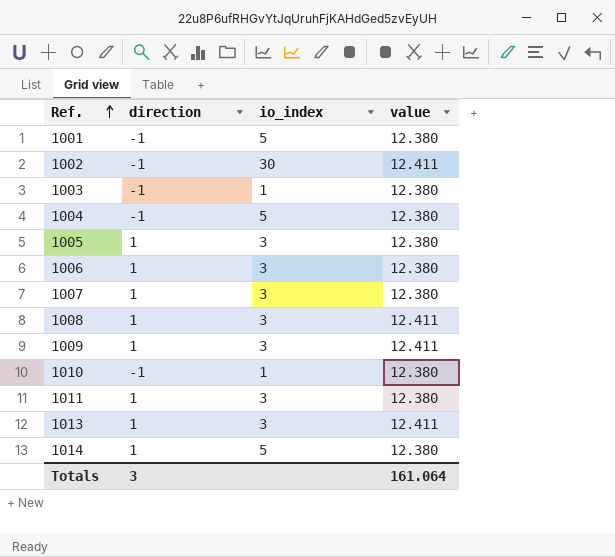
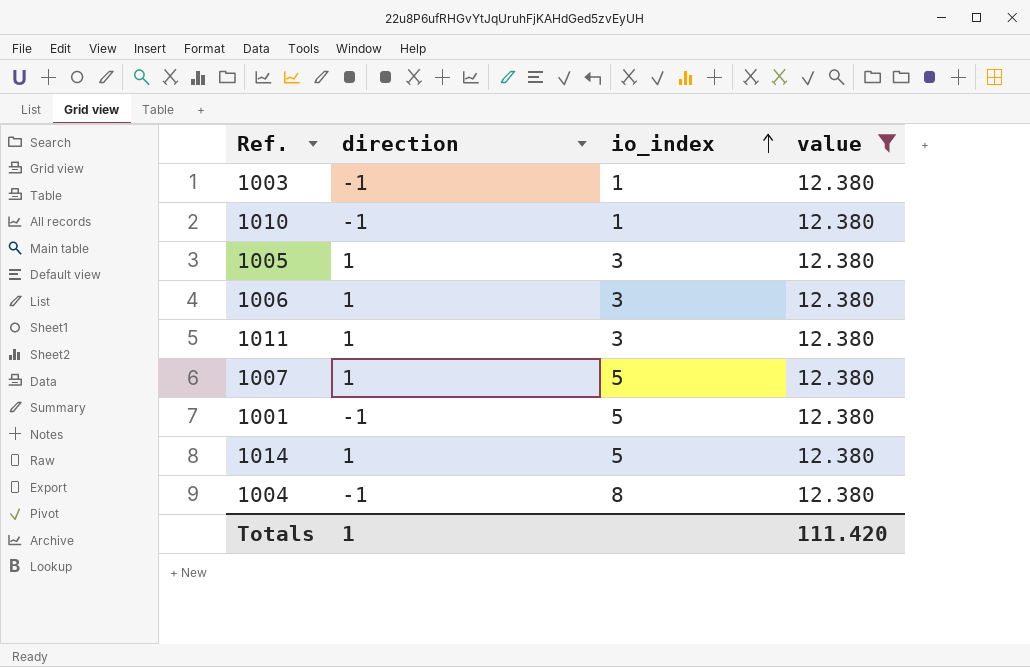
filter: none -> value = 12.380
row order: Ref. ascending -> io_index ascending
1007 | io_index: 3 -> 5
1004 | io_index: 5 -> 8
Totals | direction: 3 -> 1
Totals | value: 161.064 -> 111.420

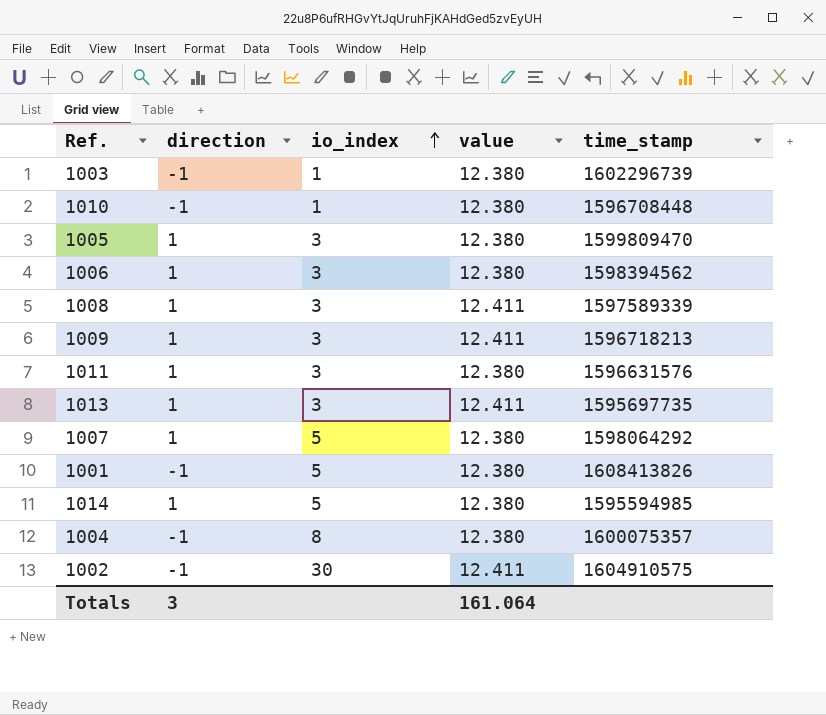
filter: value = 12.380 -> none
column time_stamp | position: none -> 5
Totals | direction: 1 -> 3
Totals | value: 111.420 -> 161.064

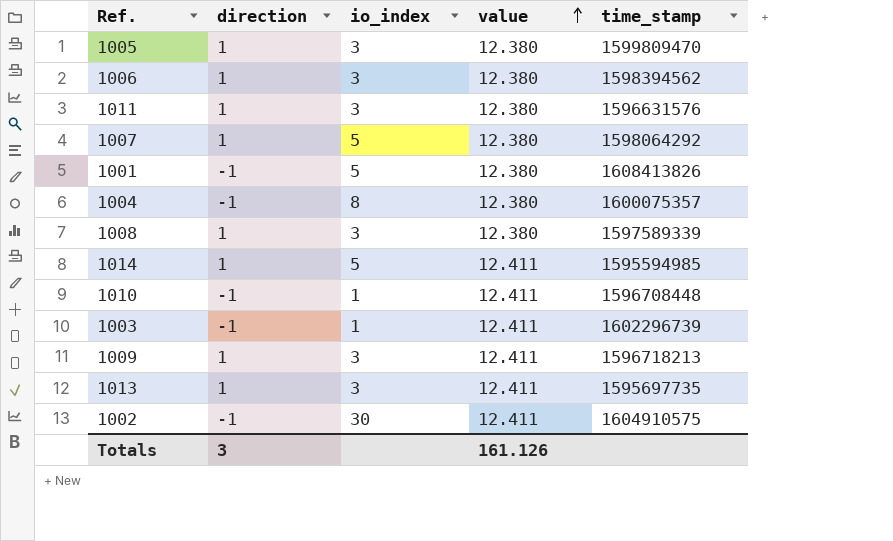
row order: io_index ascending -> value ascending
1008 | value: 12.411 -> 12.380
1014 | value: 12.380 -> 12.411
1010 | value: 12.380 -> 12.411
1003 | value: 12.380 -> 12.411
Totals | value: 161.064 -> 161.126

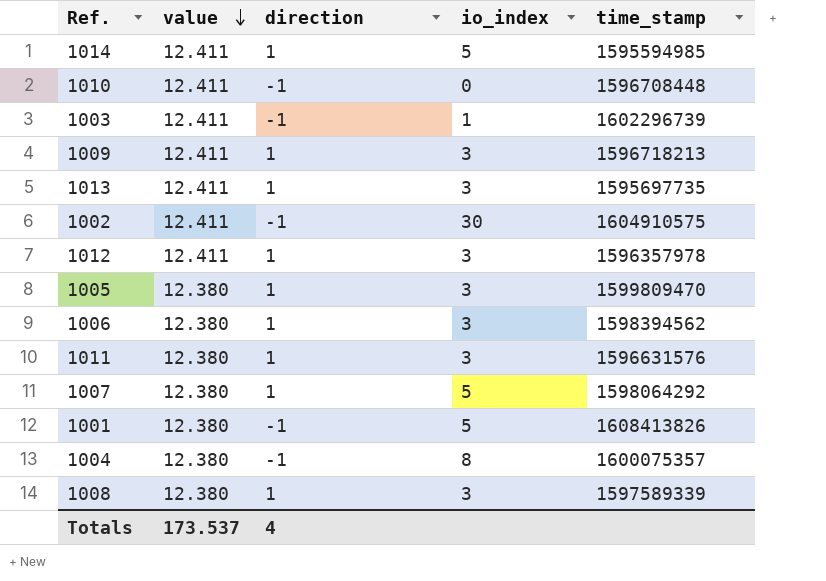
row order: value ascending -> value descending
column value | position: 4 -> 2
1010 | io_index: 1 -> 0
row 1012: none -> 12.411 | 1 | 3 | 1596357978
Totals | value: 161.126 -> 173.537
Totals | direction: 3 -> 4

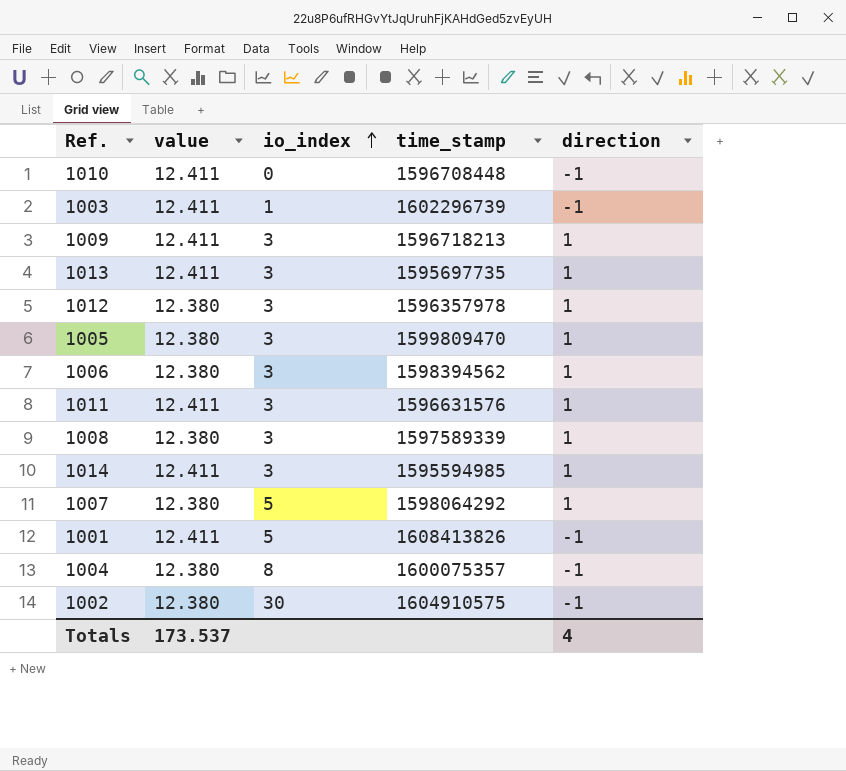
row order: value descending -> io_index ascending
column direction | position: 3 -> 5
1012 | value: 12.411 -> 12.380
1011 | value: 12.380 -> 12.411
1014 | io_index: 5 -> 3
1001 | value: 12.380 -> 12.411
1002 | value: 12.411 -> 12.380

